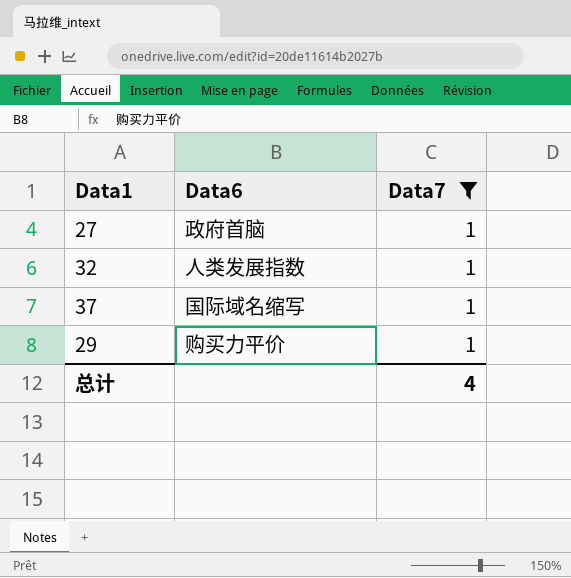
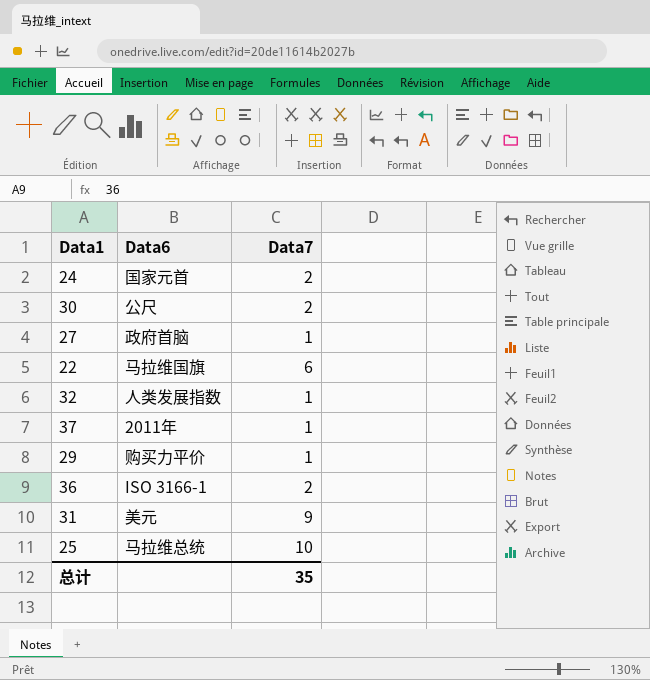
filter: Data7 = 1 -> none
37 | Data6: 国际域名缩写 -> 2011年
总计 | Data7: 4 -> 35

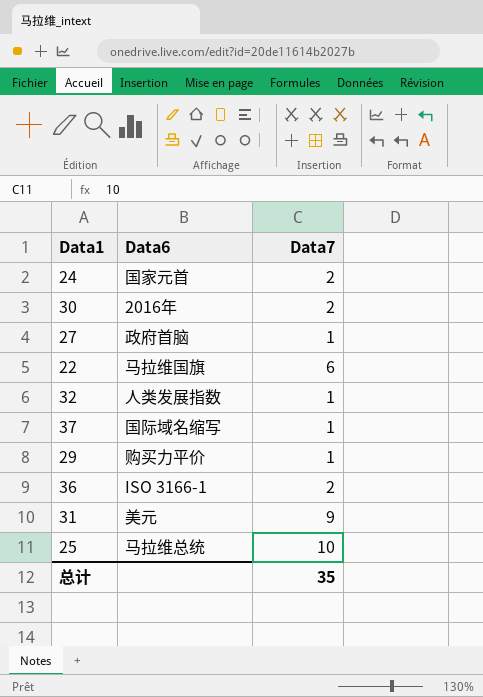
30 | Data6: 公尺 -> 2016年
37 | Data6: 2011年 -> 国际域名缩写

